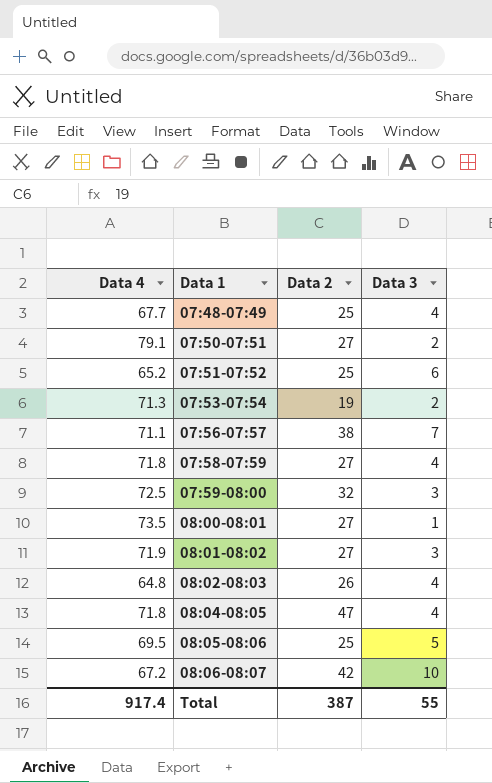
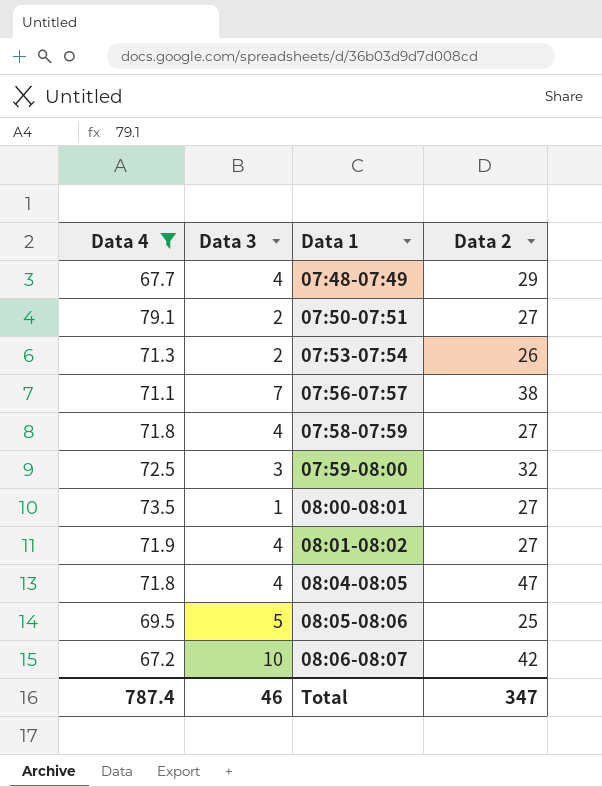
filter: none -> Data 4 >= 67.2
column Data 3 | position: 4 -> 2
07:48-07:49 | Data 2: 25 -> 29
07:53-07:54 | Data 2: 19 -> 26
08:01-08:02 | Data 3: 3 -> 4
Total | Data 4: 917.4 -> 787.4
Total | Data 3: 55 -> 46
Total | Data 2: 387 -> 347

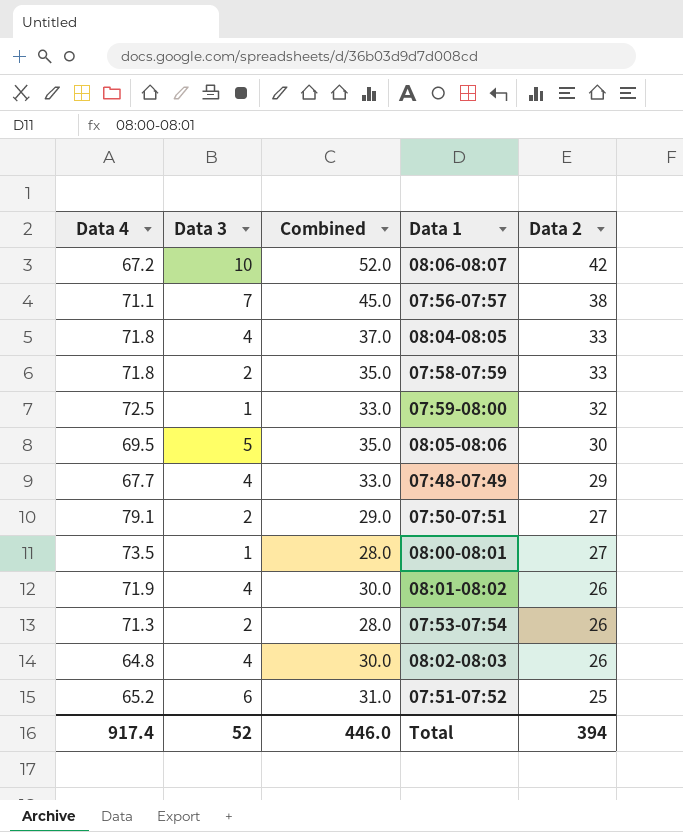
filter: Data 4 >= 67.2 -> none
row order: Data 1 ascending -> Data 2 descending
column Combined | formula: none -> [Data 3] + [Data 2]
08:04-08:05 | Data 2: 47 -> 33
07:58-07:59 | Data 3: 4 -> 2
07:58-07:59 | Data 2: 27 -> 33
07:59-08:00 | Data 3: 3 -> 1
08:05-08:06 | Data 2: 25 -> 30
08:01-08:02 | Data 2: 27 -> 26
Total | Data 4: 787.4 -> 917.4
Total | Data 3: 46 -> 52
Total | Data 2: 347 -> 394

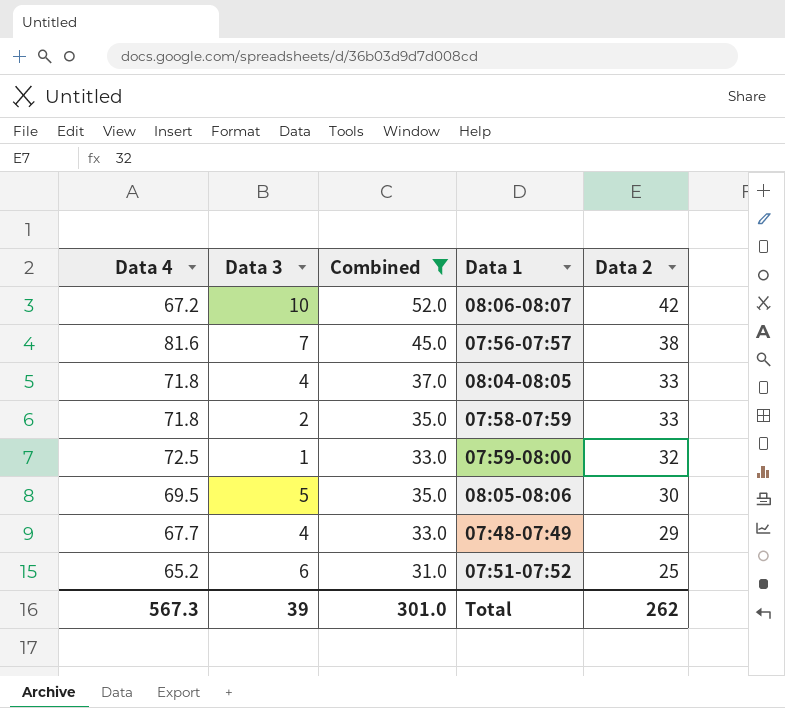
filter: none -> Combined >= 31.0
07:56-07:57 | Data 4: 71.1 -> 81.6
Total | Data 4: 917.4 -> 567.3
Total | Data 3: 52 -> 39
Total | Combined: 446.0 -> 301.0
Total | Data 2: 394 -> 262

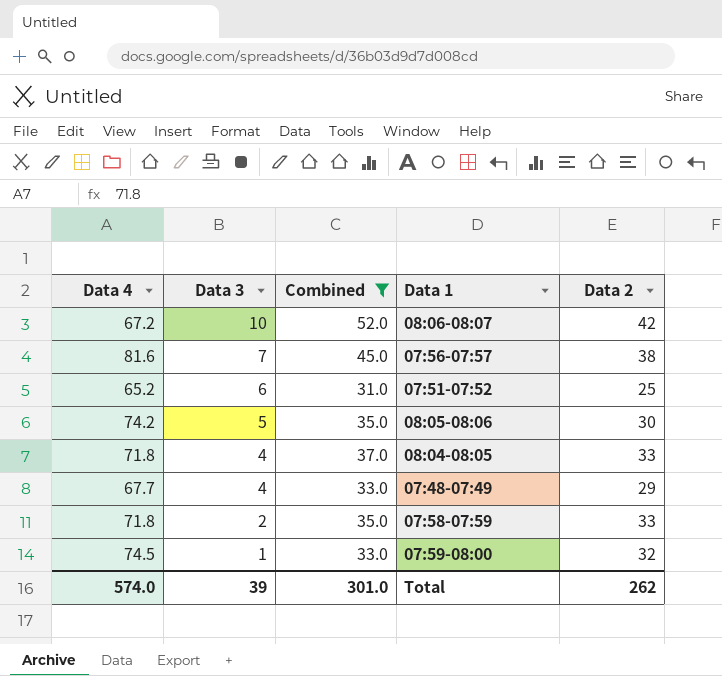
row order: Data 2 descending -> Data 3 descending
08:05-08:06 | Data 4: 69.5 -> 74.2
07:59-08:00 | Data 4: 72.5 -> 74.5
Total | Data 4: 567.3 -> 574.0

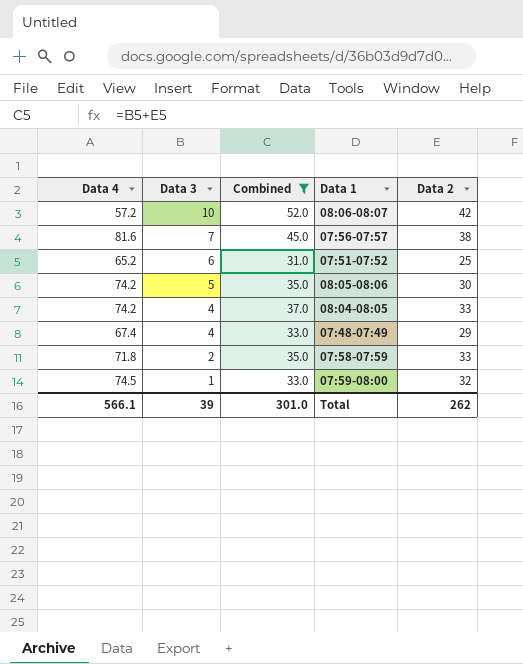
08:06-08:07 | Data 4: 67.2 -> 57.2
08:04-08:05 | Data 4: 71.8 -> 74.2
07:48-07:49 | Data 4: 67.7 -> 67.4
Total | Data 4: 574.0 -> 566.1

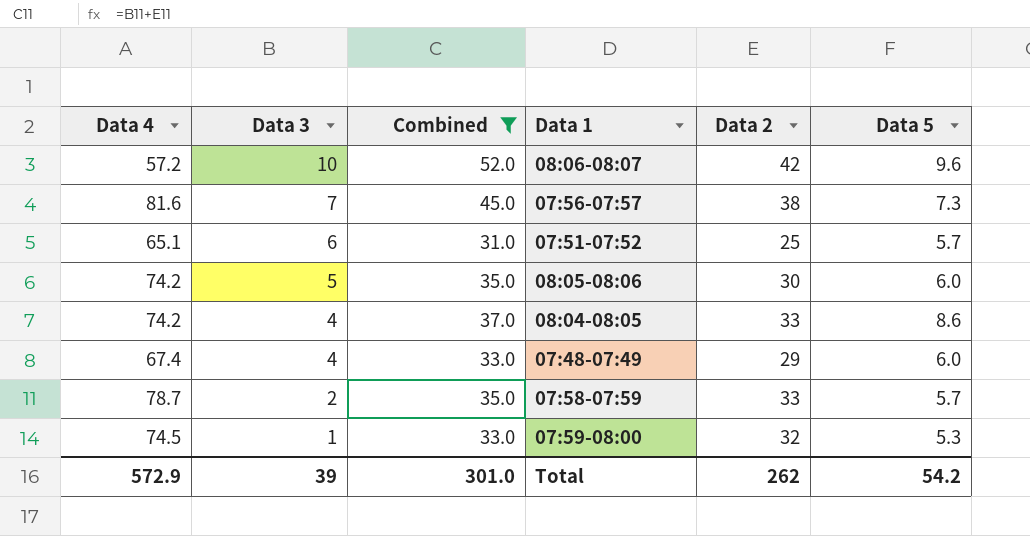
column Data 5 | position: none -> 6
07:51-07:52 | Data 4: 65.2 -> 65.1
07:58-07:59 | Data 4: 71.8 -> 78.7
Total | Data 4: 566.1 -> 572.9

